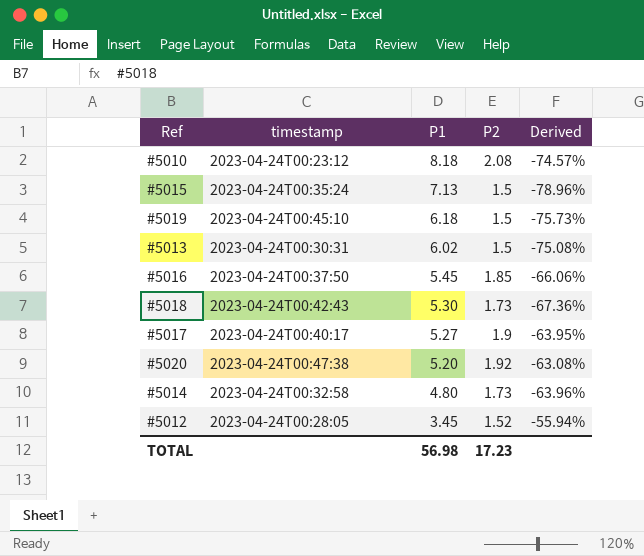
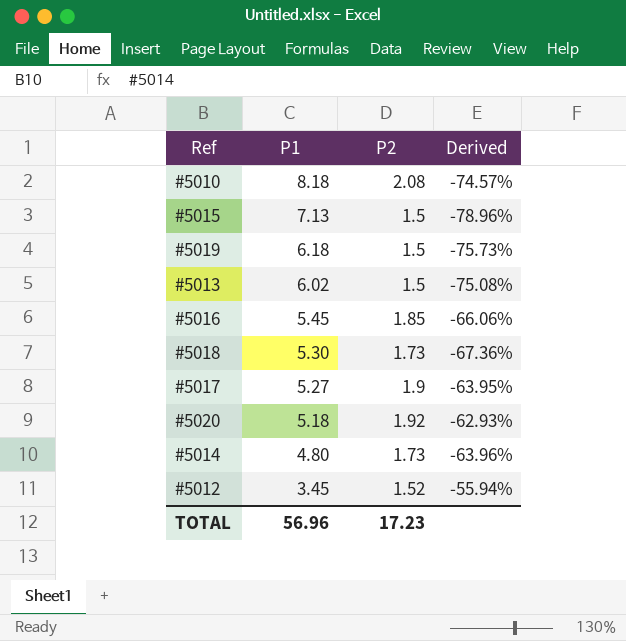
column timestamp | position: 2 -> none
#5020 | P1: 5.20 -> 5.18
#5020 | Derived: -63.08% -> -62.93%
TOTAL | P1: 56.98 -> 56.96

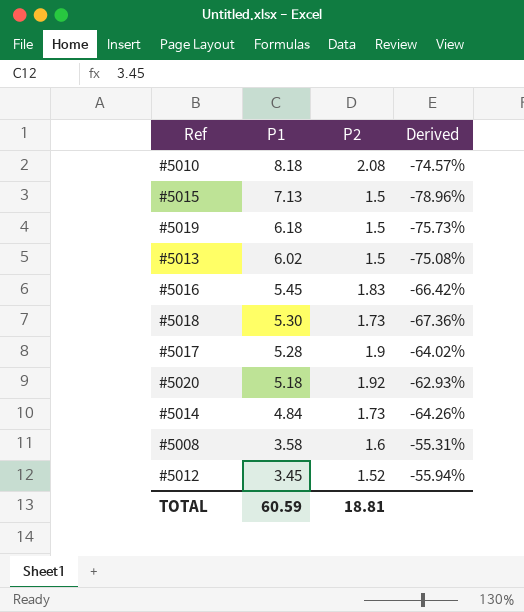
#5016 | P2: 1.85 -> 1.83
#5016 | Derived: -66.06% -> -66.42%
#5017 | P1: 5.27 -> 5.28
#5017 | Derived: -63.95% -> -64.02%
#5014 | P1: 4.80 -> 4.84
#5014 | Derived: -63.96% -> -64.26%
row #5008: none -> 3.58 | 1.6 | -55.31%
TOTAL | P1: 56.96 -> 60.59
TOTAL | P2: 17.23 -> 18.81

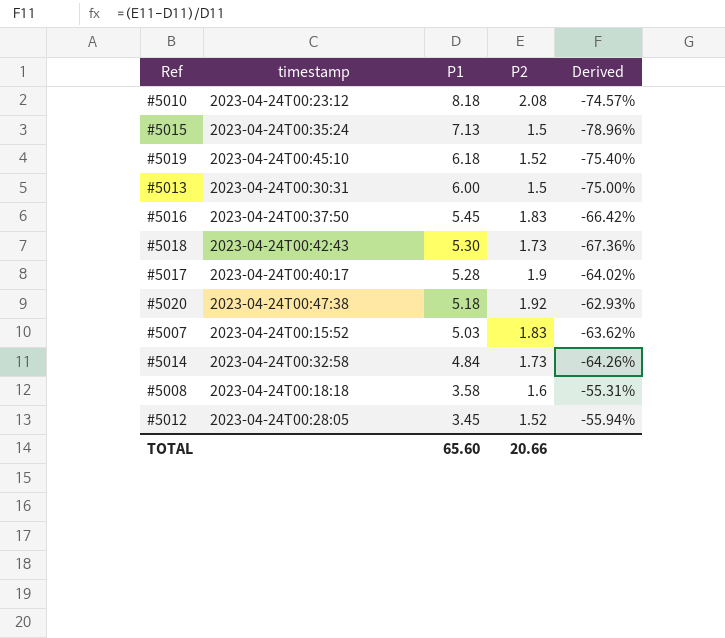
column timestamp | position: none -> 2
#5019 | P2: 1.5 -> 1.52
#5019 | Derived: -75.73% -> -75.40%
#5013 | P1: 6.02 -> 6.00
#5013 | Derived: -75.08% -> -75.00%
row #5007: none -> 2023-04-24T00:15:52 | 5.03 | 1.83 | -63.62%
TOTAL | P1: 60.59 -> 65.60
TOTAL | P2: 18.81 -> 20.66

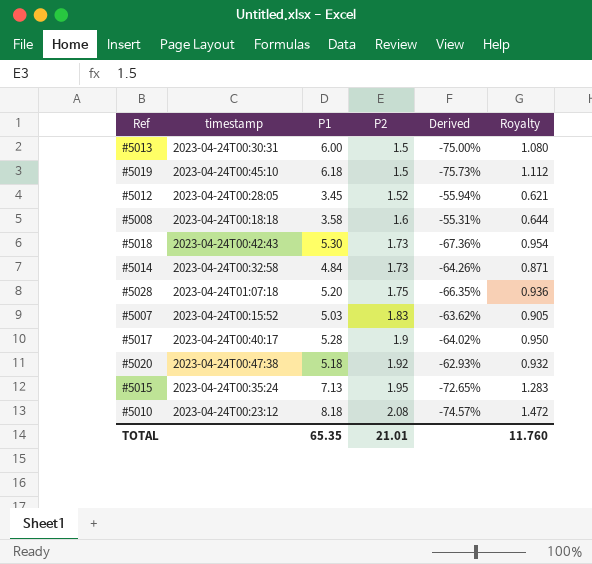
row order: P1 descending -> P2 ascending
column Royalty | formula: none -> [P1] * 0.18
row #5016: 2023-04-24T00:37:50 | 5.45 | 1.83 | -66.42% -> none
#5019 | P2: 1.52 -> 1.5
#5019 | Derived: -75.40% -> -75.73%
row #5028: none -> 2023-04-24T01:07:18 | 5.20 | 1.75 | -66.35% | 0.936
#5015 | P2: 1.5 -> 1.95
#5015 | Derived: -78.96% -> -72.65%
TOTAL | P1: 65.60 -> 65.35
TOTAL | P2: 20.66 -> 21.01

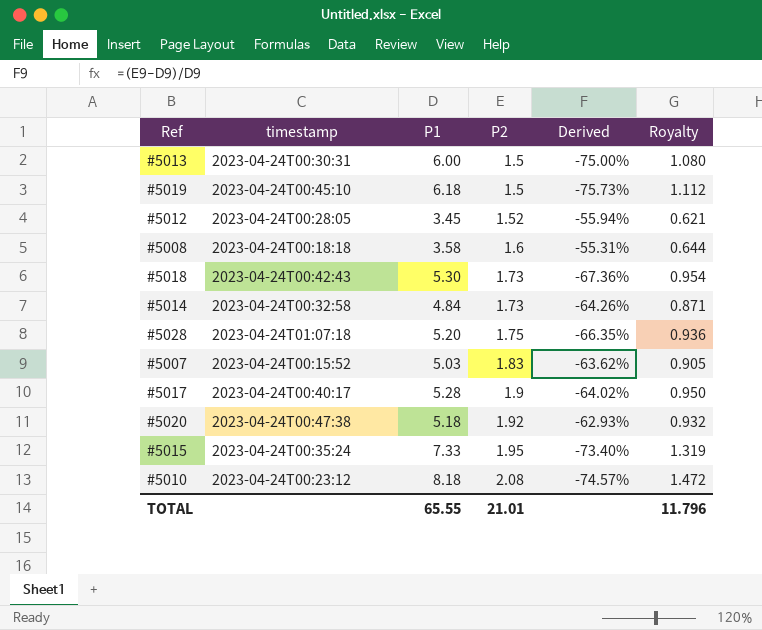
#5015 | P1: 7.13 -> 7.33
#5015 | Derived: -72.65% -> -73.40%
#5015 | Royalty: 1.283 -> 1.319
TOTAL | P1: 65.35 -> 65.55
TOTAL | Royalty: 11.760 -> 11.796

